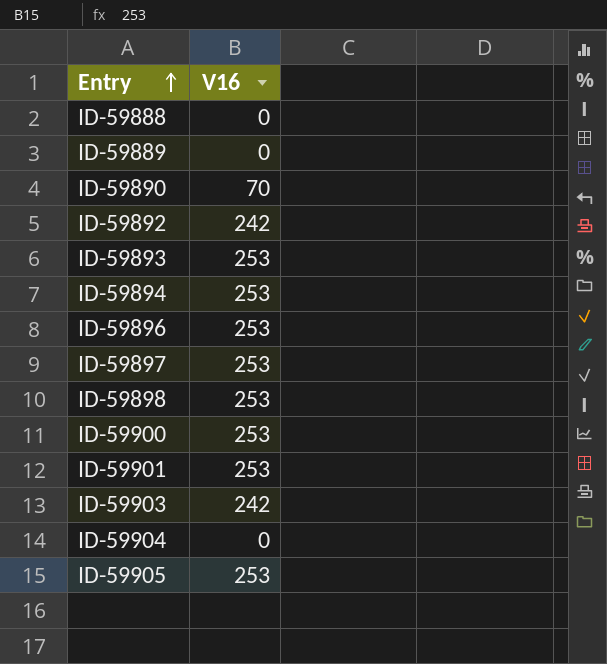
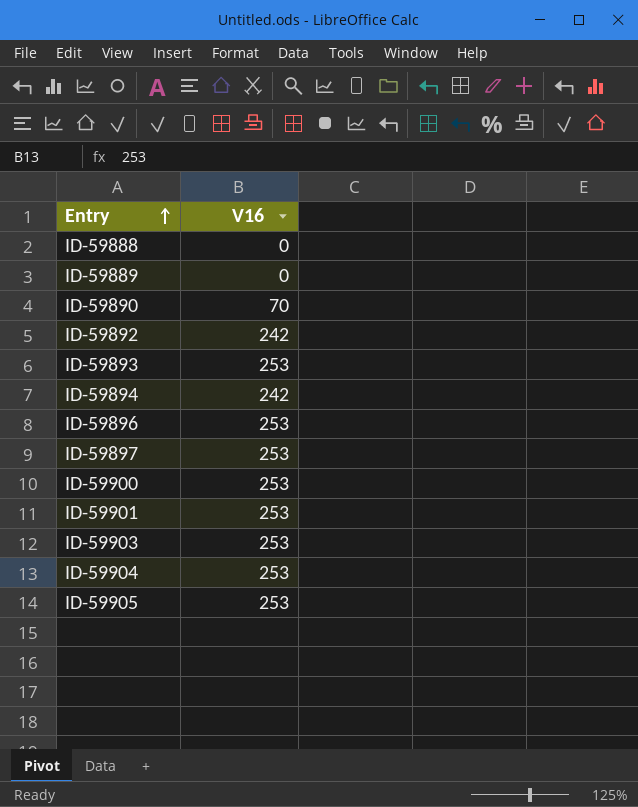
row ID-59898: 253 -> none
ID-59894 | V16: 253 -> 242
ID-59903 | V16: 242 -> 253
ID-59904 | V16: 0 -> 253

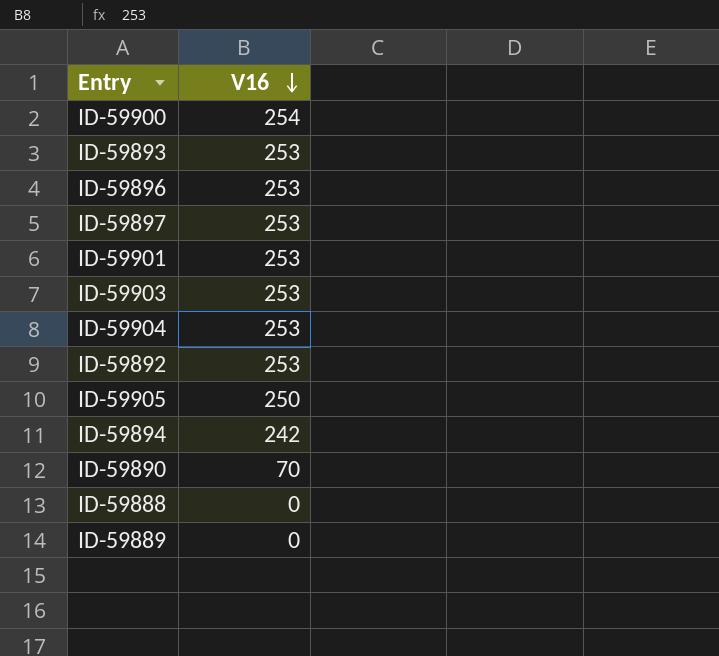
row order: Entry ascending -> V16 descending
ID-59900 | V16: 253 -> 254
ID-59892 | V16: 242 -> 253
ID-59905 | V16: 253 -> 250

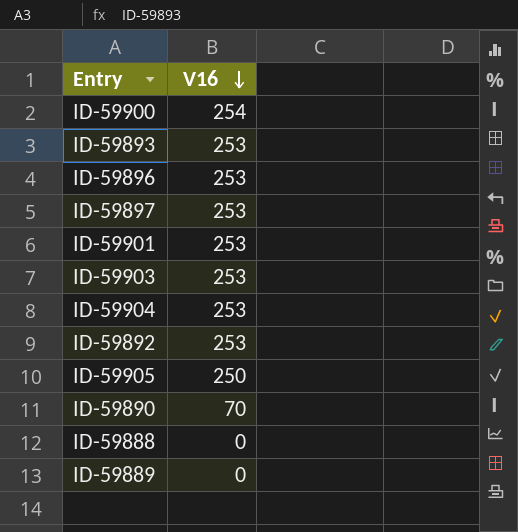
row ID-59894: 242 -> none

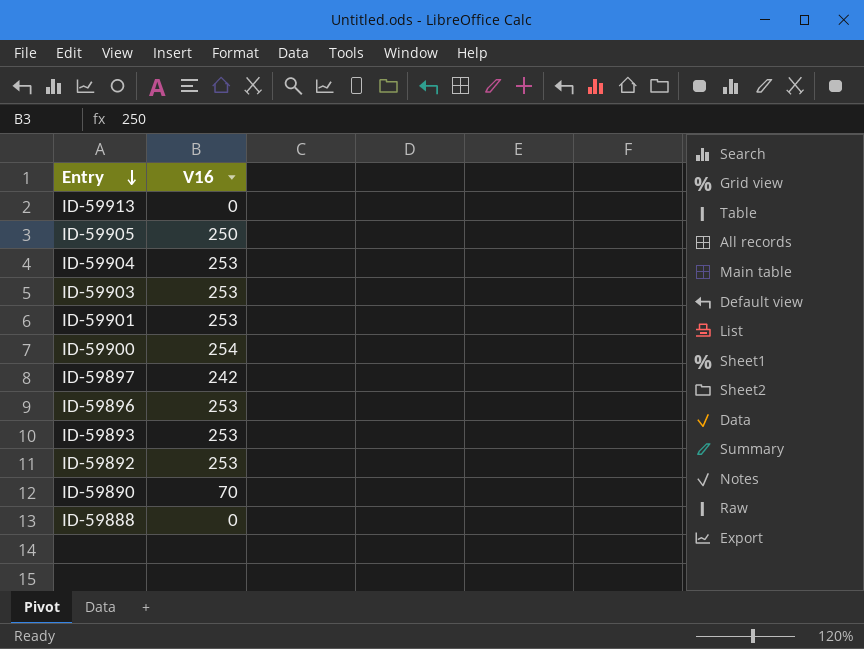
row order: V16 descending -> Entry descending
row ID-59889: 0 -> none
row ID-59913: none -> 0
ID-59897 | V16: 253 -> 242

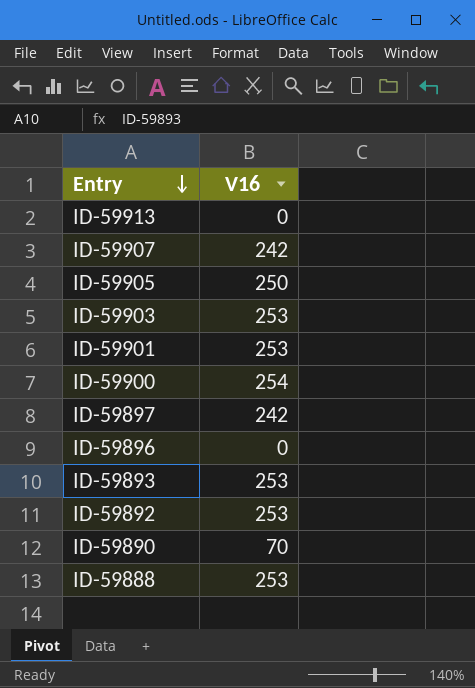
row ID-59904: 253 -> none
row ID-59907: none -> 242
ID-59896 | V16: 253 -> 0
ID-59888 | V16: 0 -> 253

